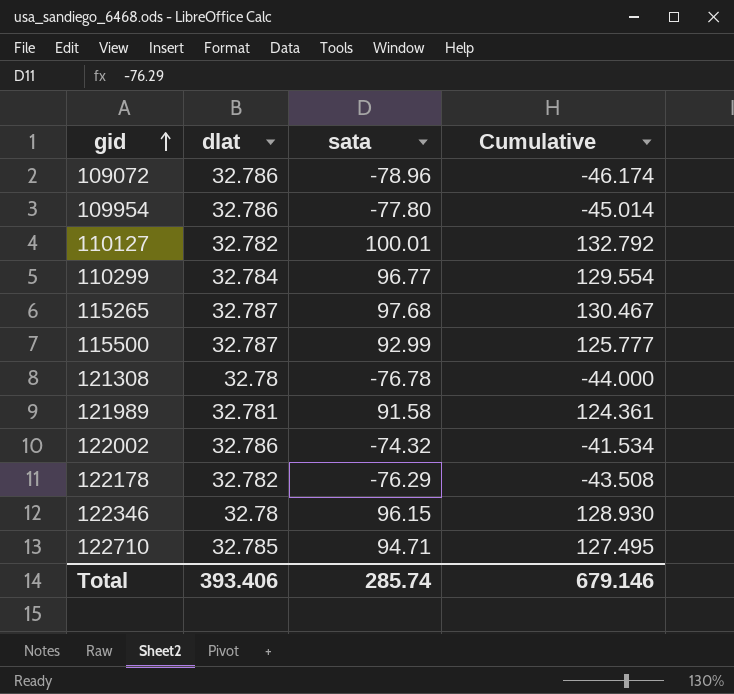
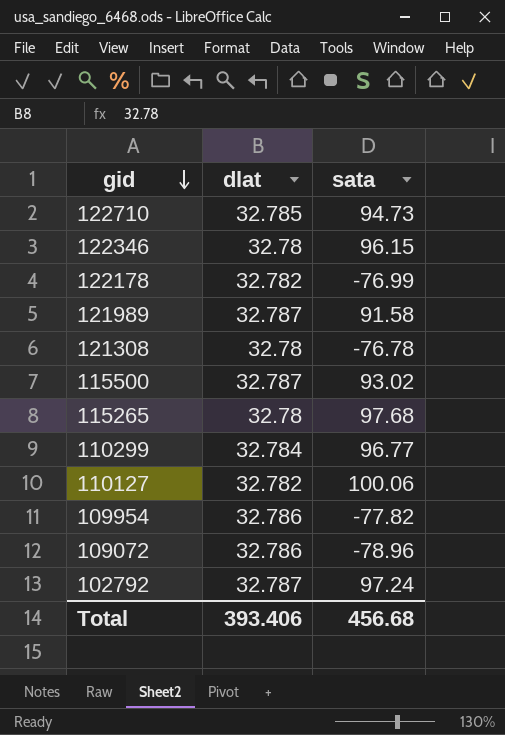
row order: gid ascending -> gid descending
column Cumulative | formula: [dlat] + [sata] -> none
row 122002: 32.786 | -74.32 | -41.534 -> none
122710 | sata: 94.71 -> 94.73
122178 | sata: -76.29 -> -76.99
121989 | dlat: 32.781 -> 32.787
115500 | sata: 92.99 -> 93.02
115265 | dlat: 32.787 -> 32.78
110127 | sata: 100.01 -> 100.06
109954 | sata: -77.80 -> -77.82
row 102792: none -> 32.787 | 97.24
Total | sata: 285.74 -> 456.68

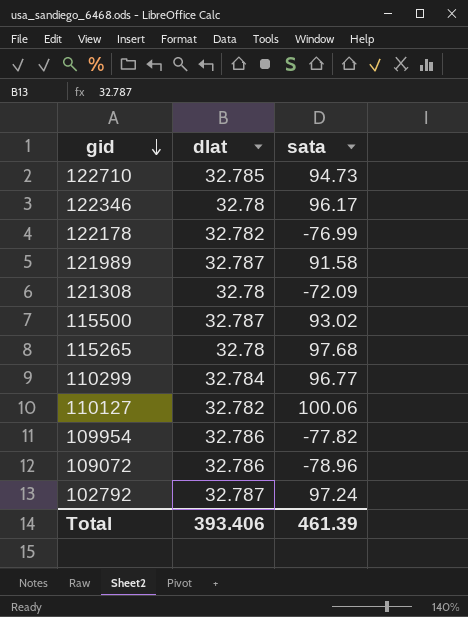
122346 | sata: 96.15 -> 96.17
121308 | sata: -76.78 -> -72.09
Total | sata: 456.68 -> 461.39

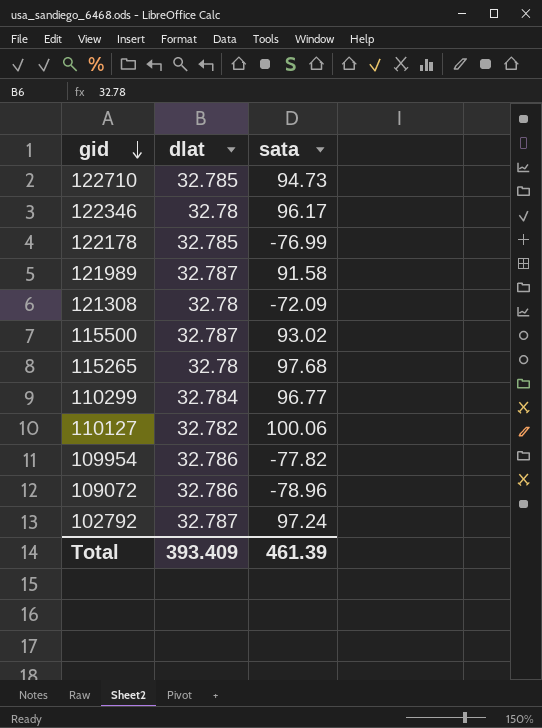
122178 | dlat: 32.782 -> 32.785
Total | dlat: 393.406 -> 393.409

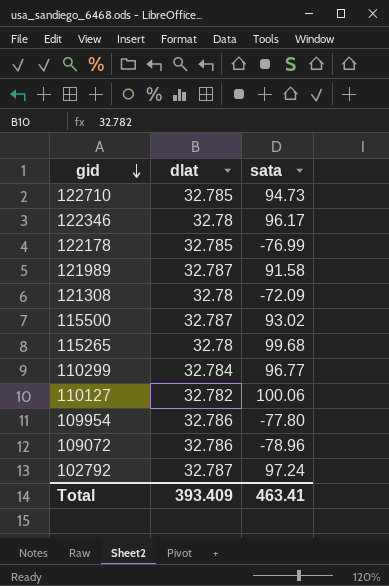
115265 | sata: 97.68 -> 99.68
109954 | sata: -77.82 -> -77.80
Total | sata: 461.39 -> 463.41

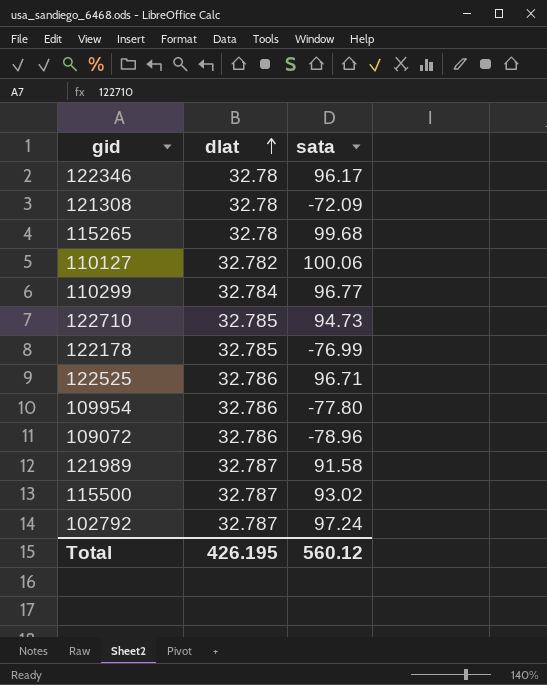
row order: gid descending -> dlat ascending
row 122525: none -> 32.786 | 96.71
Total | dlat: 393.409 -> 426.195
Total | sata: 463.41 -> 560.12

